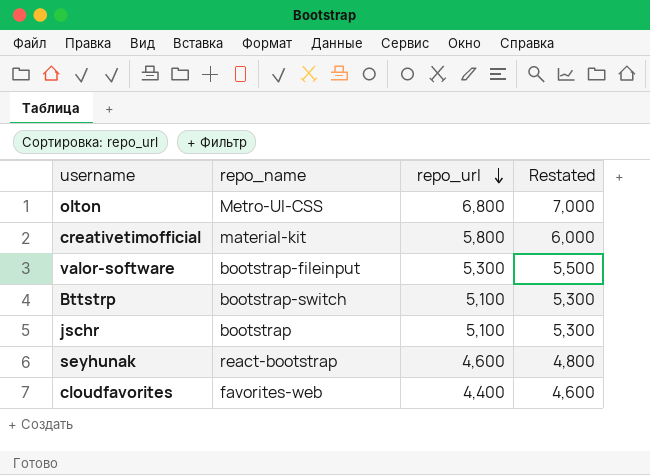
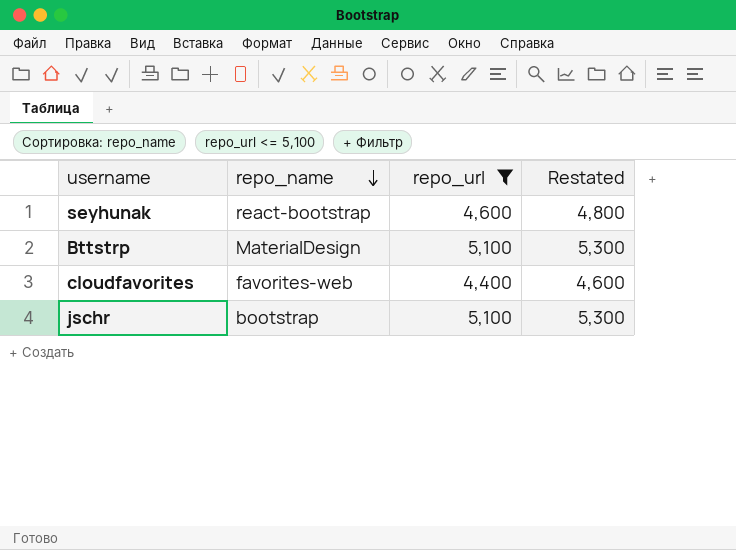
filter: none -> repo_url <= 5,100
row order: repo_url descending -> repo_name descending
Bttstrp | repo_name: bootstrap-switch -> MaterialDesign

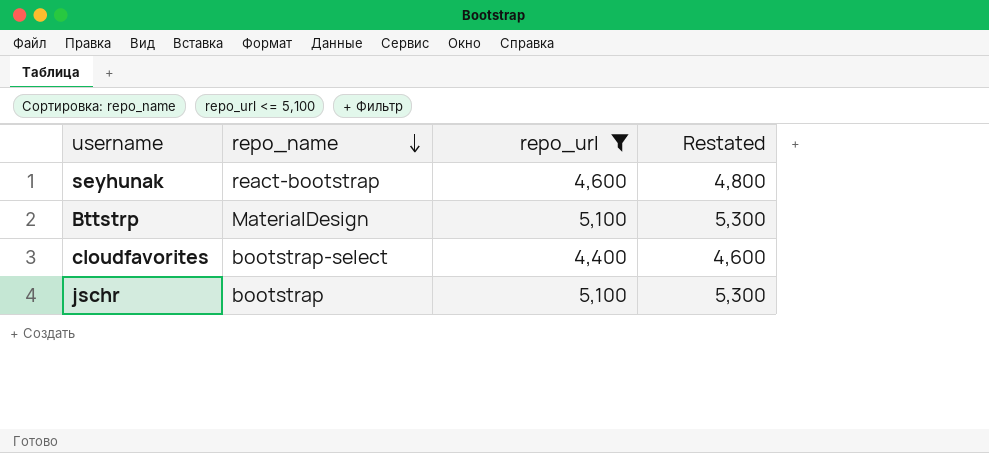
cloudfavorites | repo_name: favorites-web -> bootstrap-select

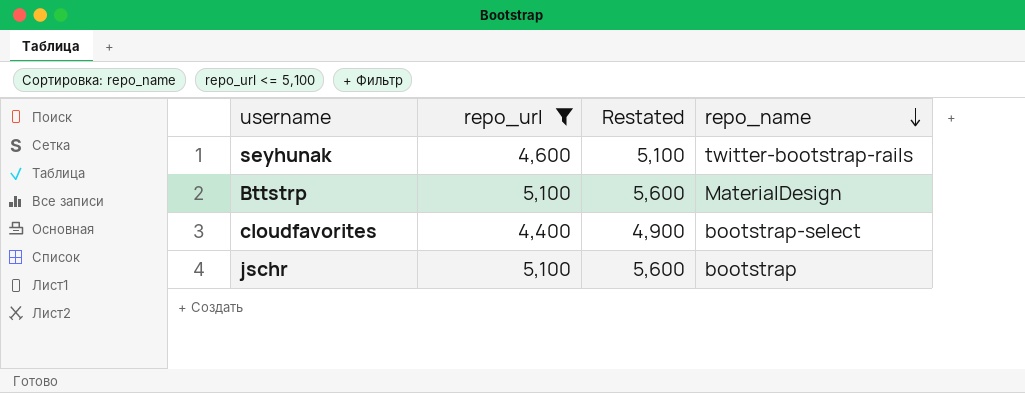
column Restated | formula: [repo_url] + 200 -> [repo_url] + 500
column repo_name | position: 2 -> 4
seyhunak | repo_name: react-bootstrap -> twitter-bootstrap-rails

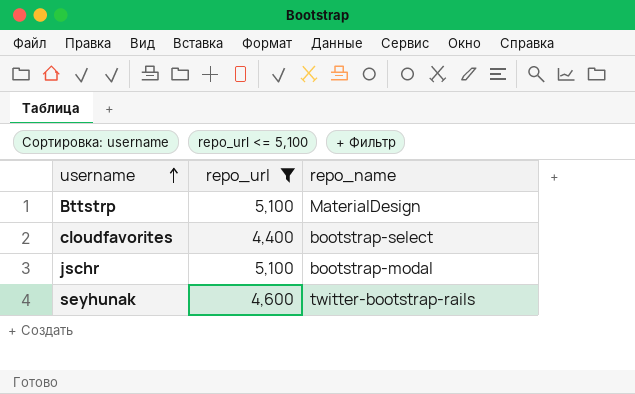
row order: repo_name descending -> username ascending
column Restated | formula: [repo_url] + 500 -> none
jschr | repo_name: bootstrap -> bootstrap-modal

